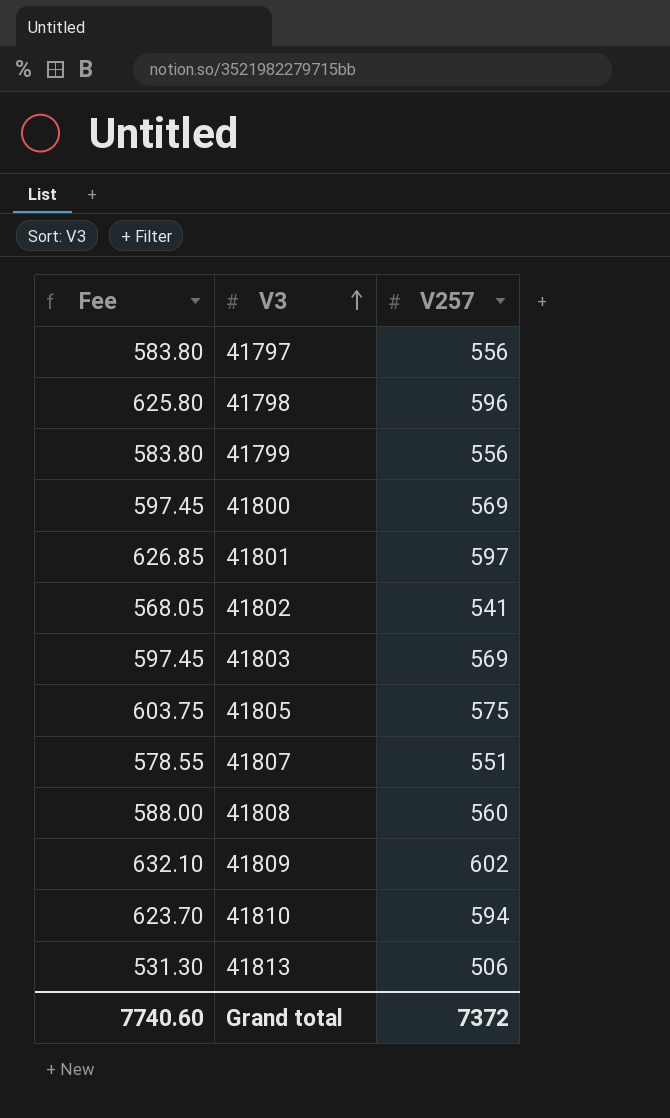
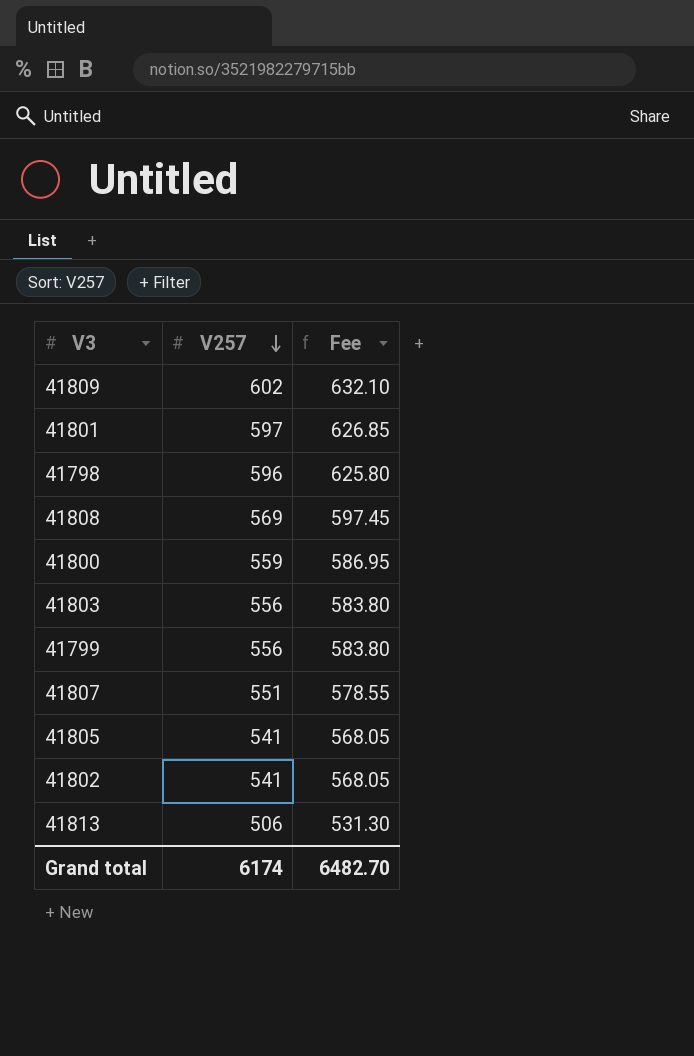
row order: V3 ascending -> V257 descending
column Fee | position: 1 -> 3
row 41797: 583.80 | 556 -> none
row 41810: 623.70 | 594 -> none
41808 | V257: 560 -> 569
41808 | Fee: 588.00 -> 597.45
41800 | V257: 569 -> 559
41800 | Fee: 597.45 -> 586.95
41803 | V257: 569 -> 556
41803 | Fee: 597.45 -> 583.80
41805 | V257: 575 -> 541
41805 | Fee: 603.75 -> 568.05
Grand total | V257: 7372 -> 6174
Grand total | Fee: 7740.60 -> 6482.70

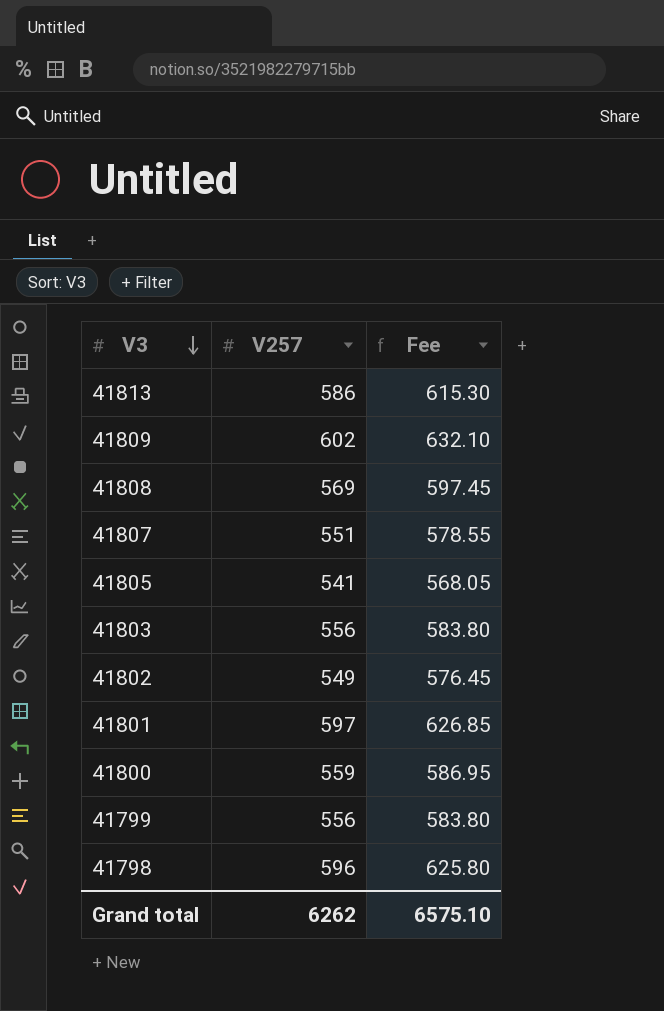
row order: V257 descending -> V3 descending
41813 | V257: 506 -> 586
41813 | Fee: 531.30 -> 615.30
41802 | V257: 541 -> 549
41802 | Fee: 568.05 -> 576.45
Grand total | V257: 6174 -> 6262
Grand total | Fee: 6482.70 -> 6575.10

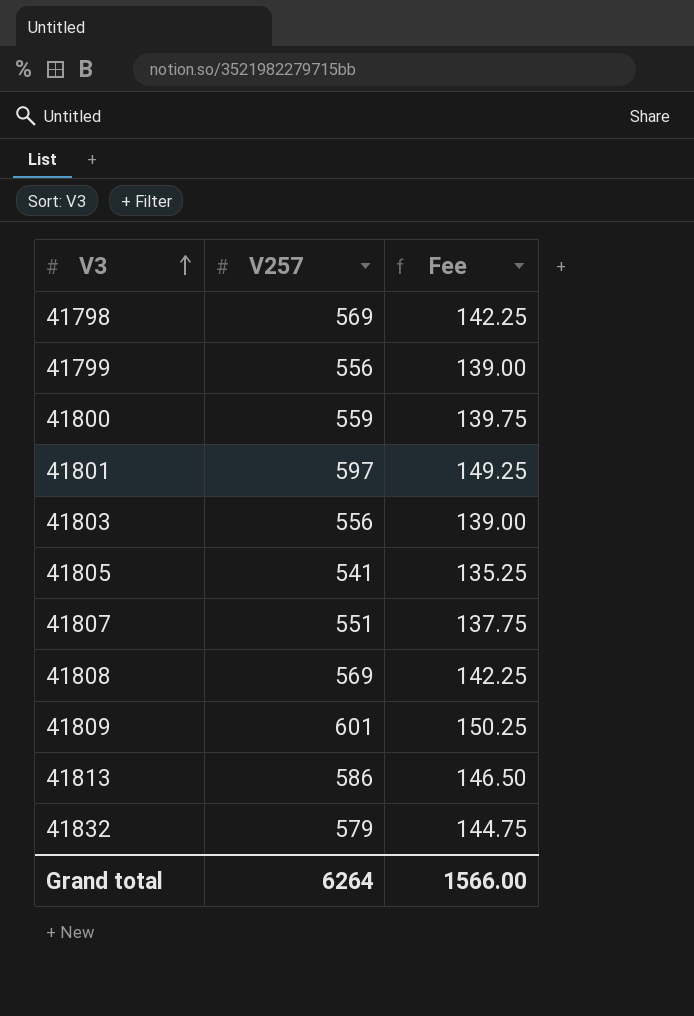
row order: V3 descending -> V3 ascending
column Fee | formula: [V257] * 1.05 -> [V257] * 0.25
row 41802: 549 | 576.45 -> none
41798 | V257: 596 -> 569
41809 | V257: 602 -> 601
row 41832: none -> 579 | 144.75
Grand total | V257: 6262 -> 6264
Grand total | Fee: 6575.10 -> 1566.00

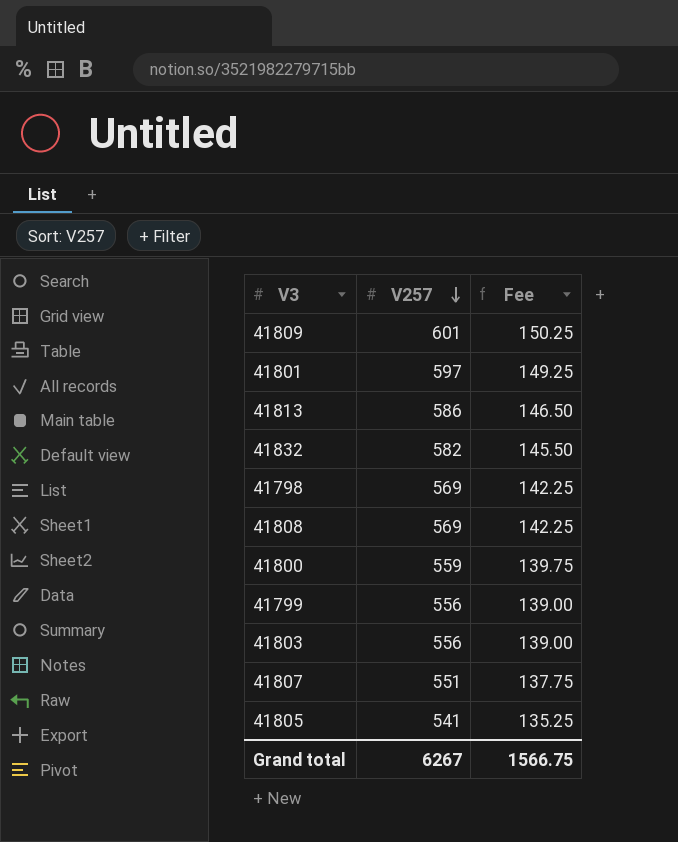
row order: V3 ascending -> V257 descending
41832 | V257: 579 -> 582
41832 | Fee: 144.75 -> 145.50
Grand total | V257: 6264 -> 6267
Grand total | Fee: 1566.00 -> 1566.75

